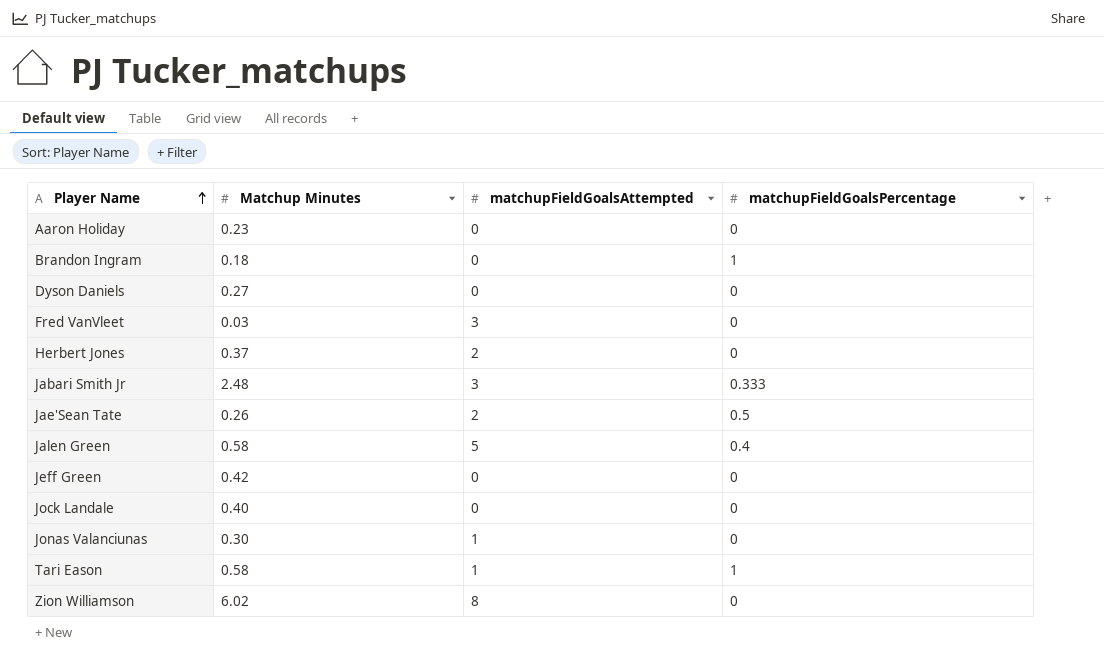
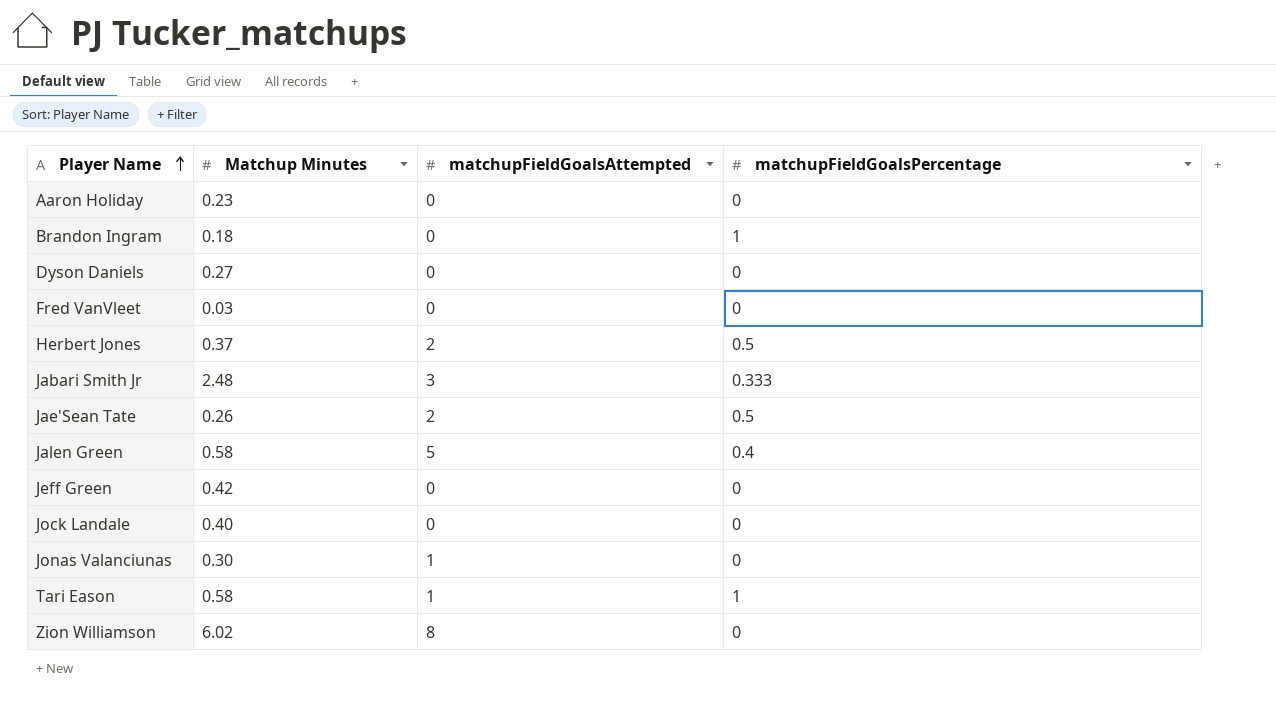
Fred VanVleet | matchupFieldGoalsAttempted: 3 -> 0
Herbert Jones | matchupFieldGoalsPercentage: 0 -> 0.5

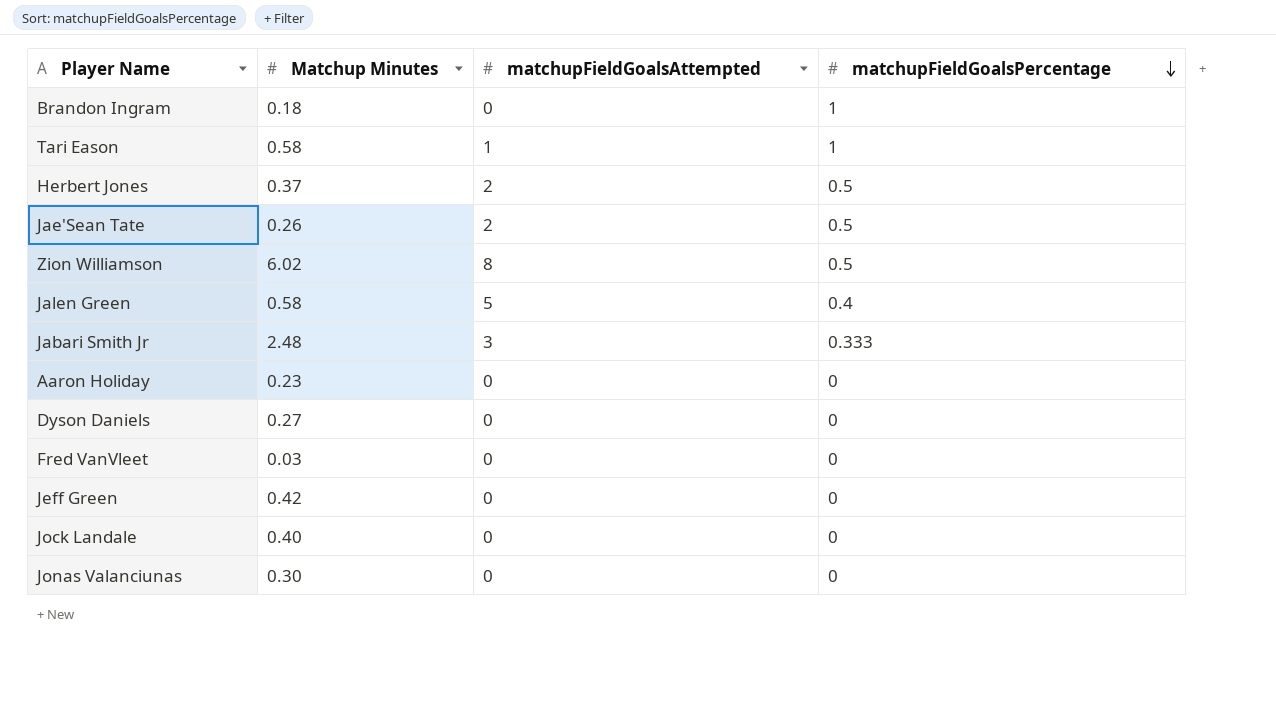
row order: Player Name ascending -> matchupFieldGoalsPercentage descending
Zion Williamson | matchupFieldGoalsPercentage: 0 -> 0.5
Jonas Valanciunas | matchupFieldGoalsAttempted: 1 -> 0

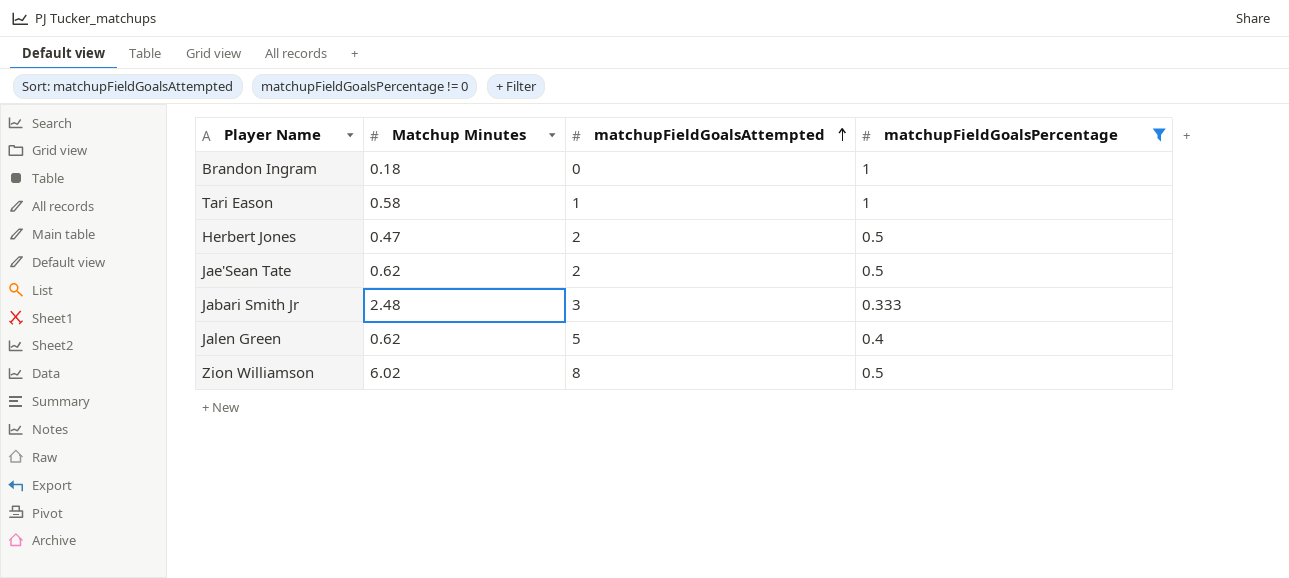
filter: none -> matchupFieldGoalsPercentage != 0
row order: matchupFieldGoalsPercentage descending -> matchupFieldGoalsAttempted ascending
Herbert Jones | Matchup Minutes: 0.37 -> 0.47
Jae'Sean Tate | Matchup Minutes: 0.26 -> 0.62
Jalen Green | Matchup Minutes: 0.58 -> 0.62

